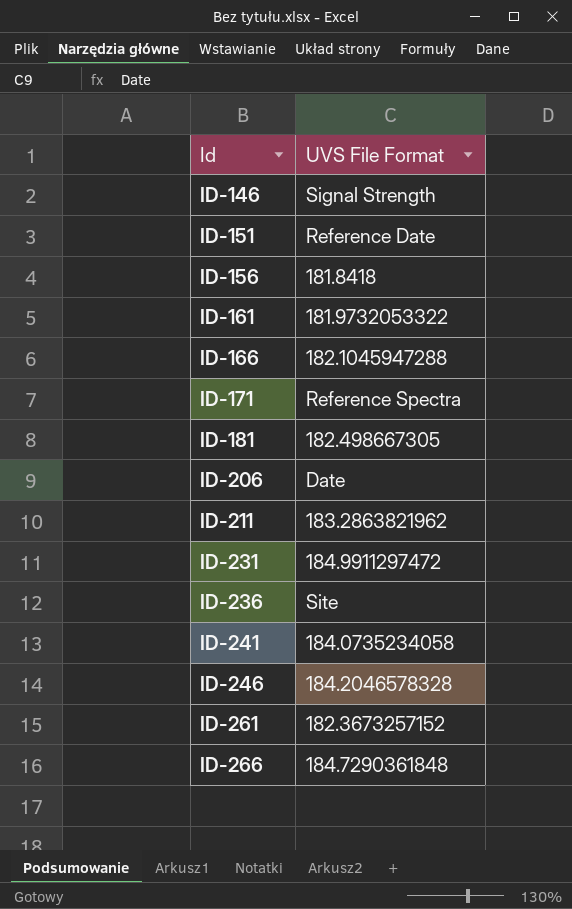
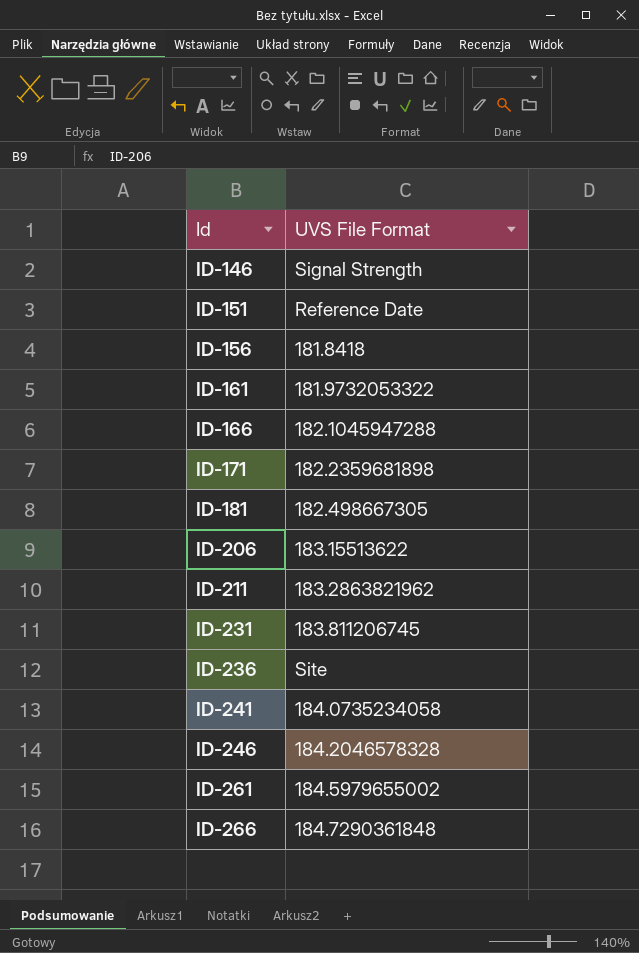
ID-171 | UVS File Format: Reference Spectra -> 182.2359681898
ID-206 | UVS File Format: Date -> 183.15513622
ID-231 | UVS File Format: 184.9911297472 -> 183.811206745
ID-261 | UVS File Format: 182.3673257152 -> 184.5979655002

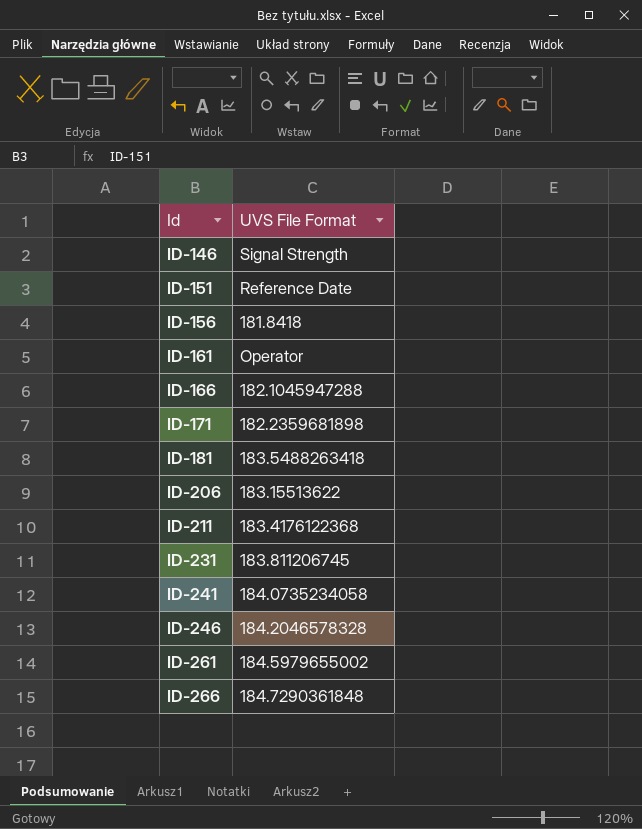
row ID-236: Site -> none
ID-161 | UVS File Format: 181.9732053322 -> Operator
ID-181 | UVS File Format: 182.498667305 -> 183.5488263418
ID-211 | UVS File Format: 183.2863821962 -> 183.4176122368

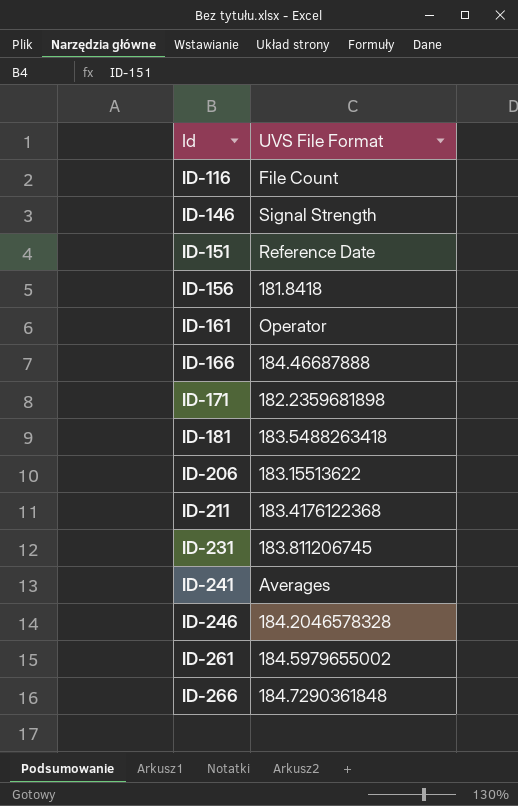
row ID-116: none -> File Count
ID-166 | UVS File Format: 182.1045947288 -> 184.46687888
ID-241 | UVS File Format: 184.0735234058 -> Averages

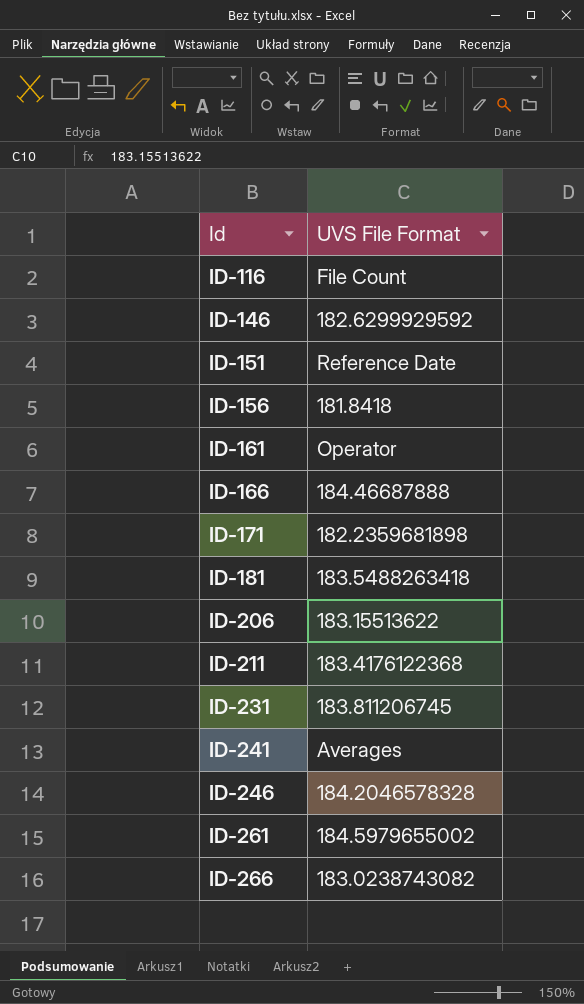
ID-146 | UVS File Format: Signal Strength -> 182.6299929592
ID-266 | UVS File Format: 184.7290361848 -> 183.0238743082

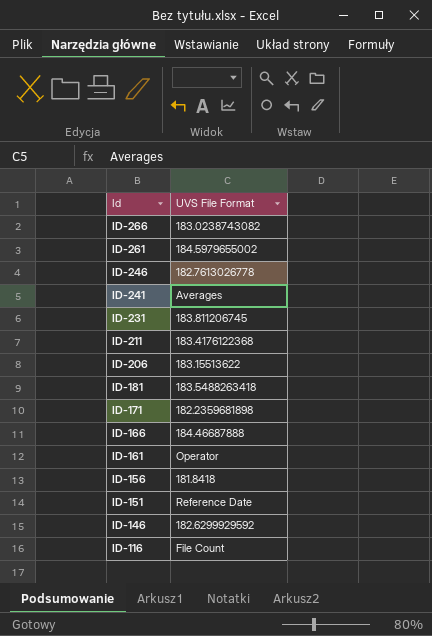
row order: Id ascending -> Id descending
ID-246 | UVS File Format: 184.2046578328 -> 182.7613026778

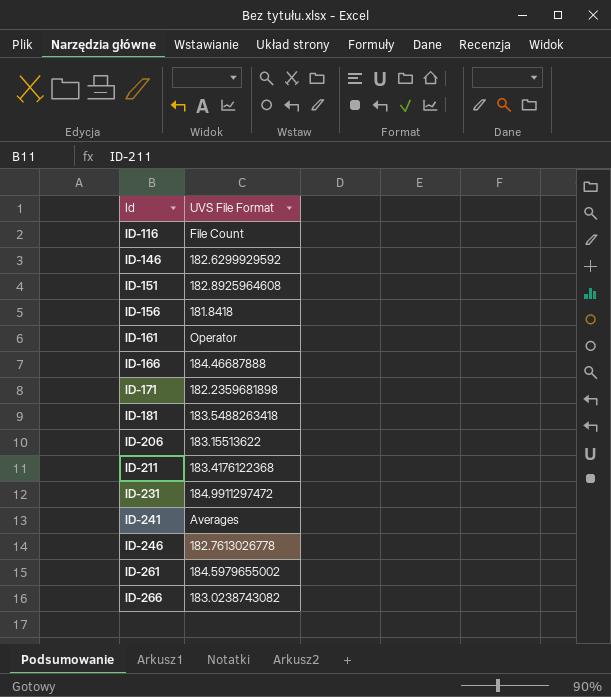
row order: Id descending -> Id ascending
ID-151 | UVS File Format: Reference Date -> 182.8925964608
ID-231 | UVS File Format: 183.811206745 -> 184.9911297472

